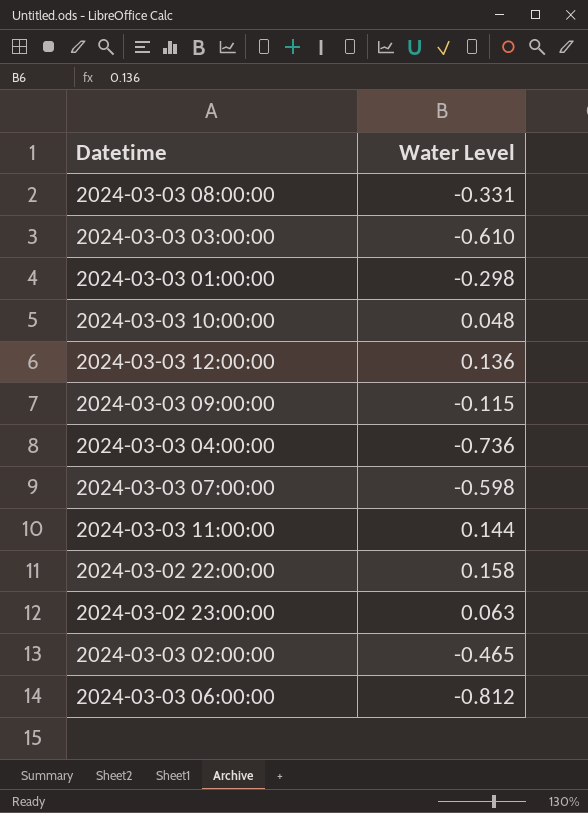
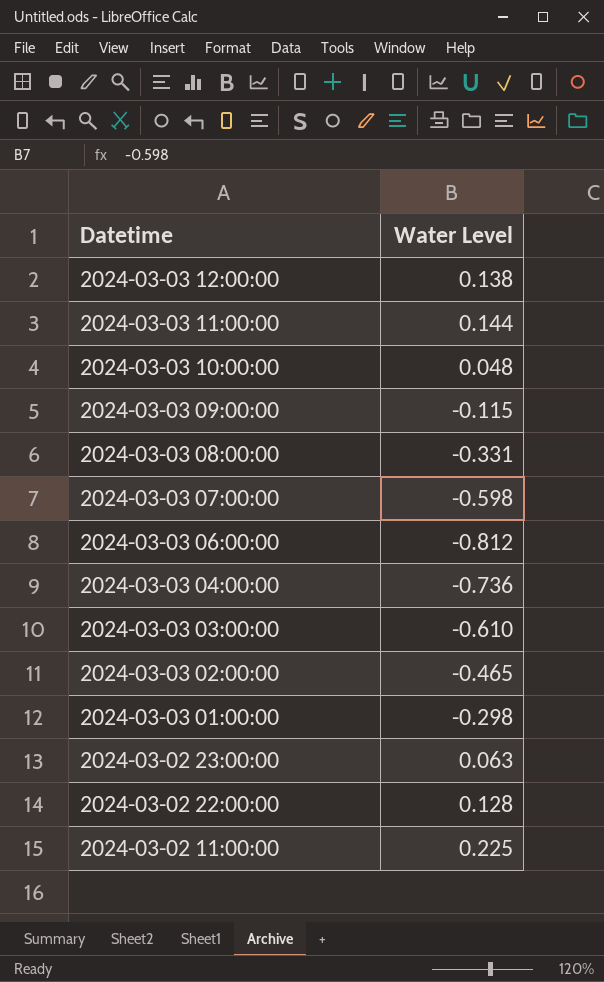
row order: none -> Datetime descending
2024-03-03 12:00:00 | Water Level: 0.136 -> 0.138
2024-03-02 22:00:00 | Water Level: 0.158 -> 0.128
row 2024-03-02 11:00:00: none -> 0.225

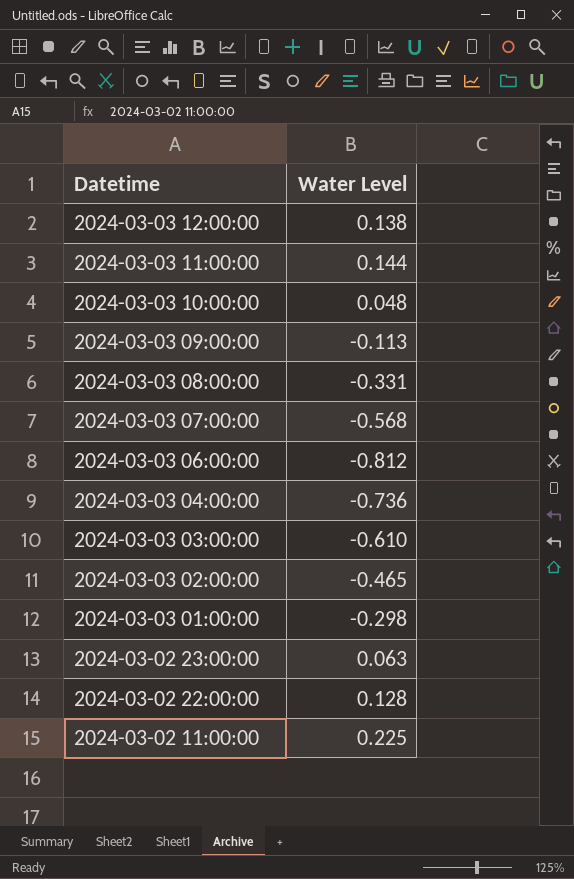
2024-03-03 09:00:00 | Water Level: -0.115 -> -0.113
2024-03-03 07:00:00 | Water Level: -0.598 -> -0.568

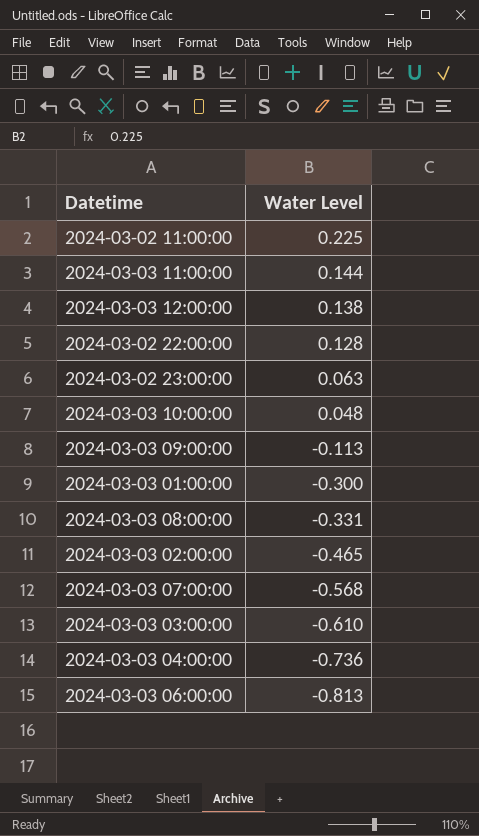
row order: Datetime descending -> Water Level descending
2024-03-03 01:00:00 | Water Level: -0.298 -> -0.300
2024-03-03 06:00:00 | Water Level: -0.812 -> -0.813

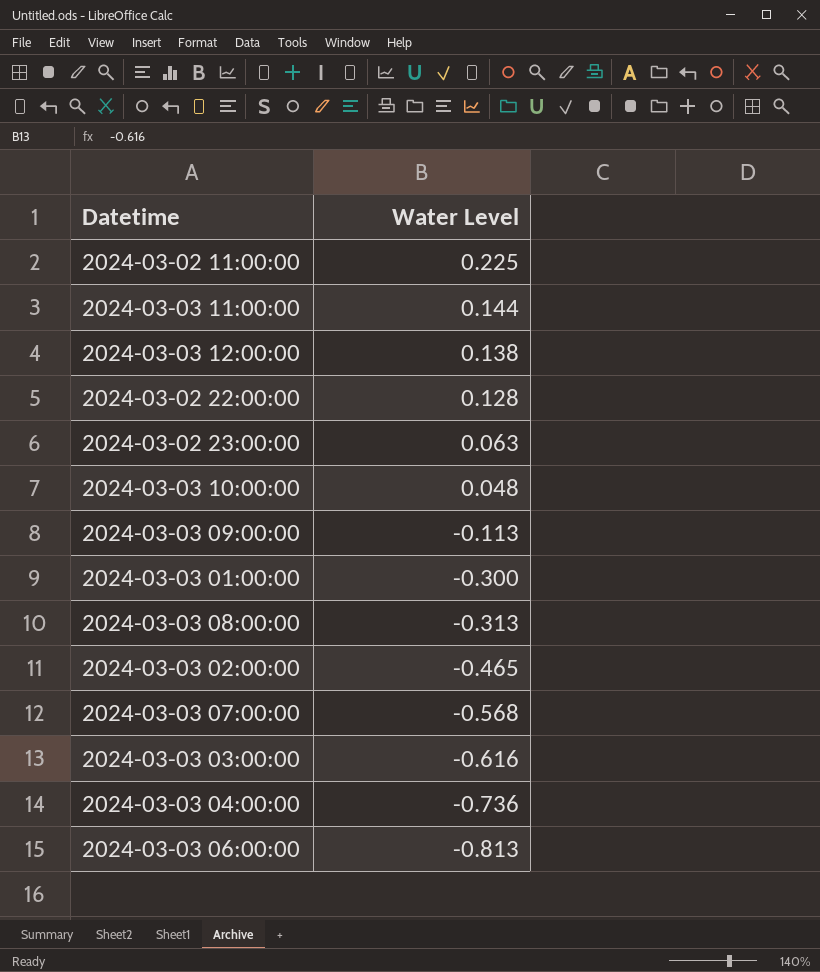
2024-03-03 08:00:00 | Water Level: -0.331 -> -0.313
2024-03-03 03:00:00 | Water Level: -0.610 -> -0.616

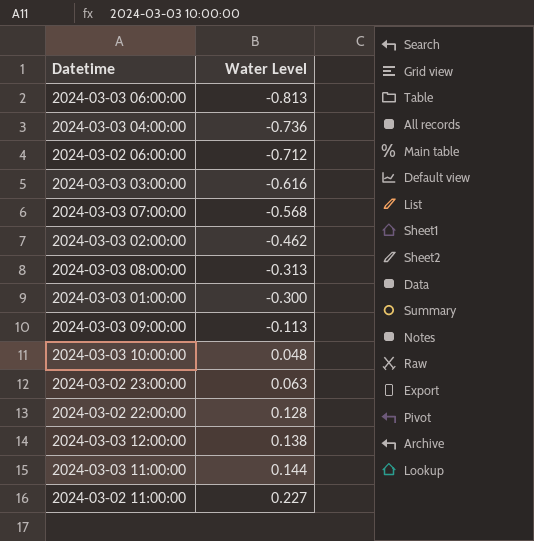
row order: Water Level descending -> Water Level ascending
row 2024-03-02 06:00:00: none -> -0.712
2024-03-03 02:00:00 | Water Level: -0.465 -> -0.462
2024-03-02 11:00:00 | Water Level: 0.225 -> 0.227

